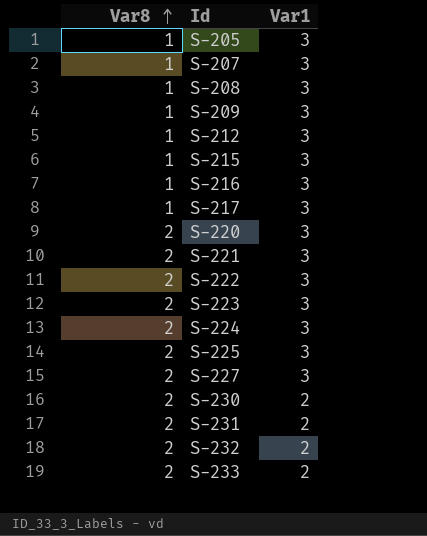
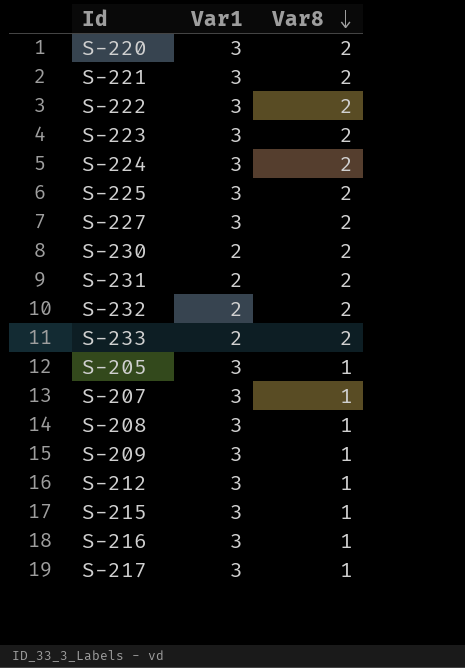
row order: Var8 ascending -> Var8 descending
column Var8 | position: 1 -> 3

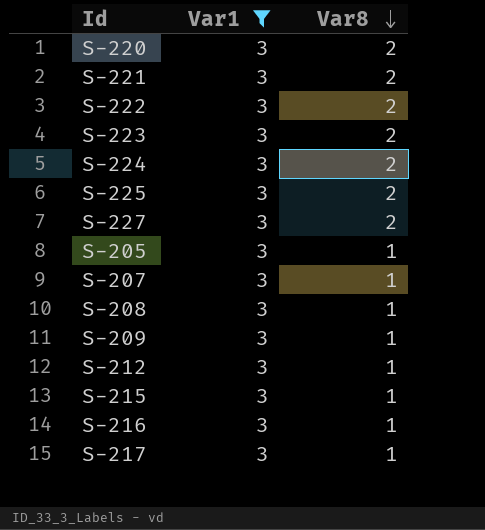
filter: none -> Var1 = 3

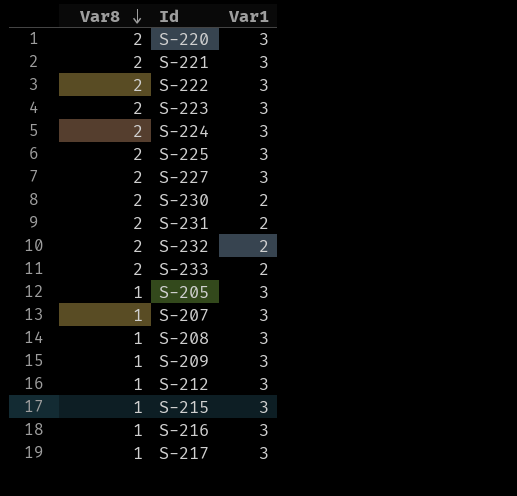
filter: Var1 = 3 -> none
column Var8 | position: 3 -> 1

